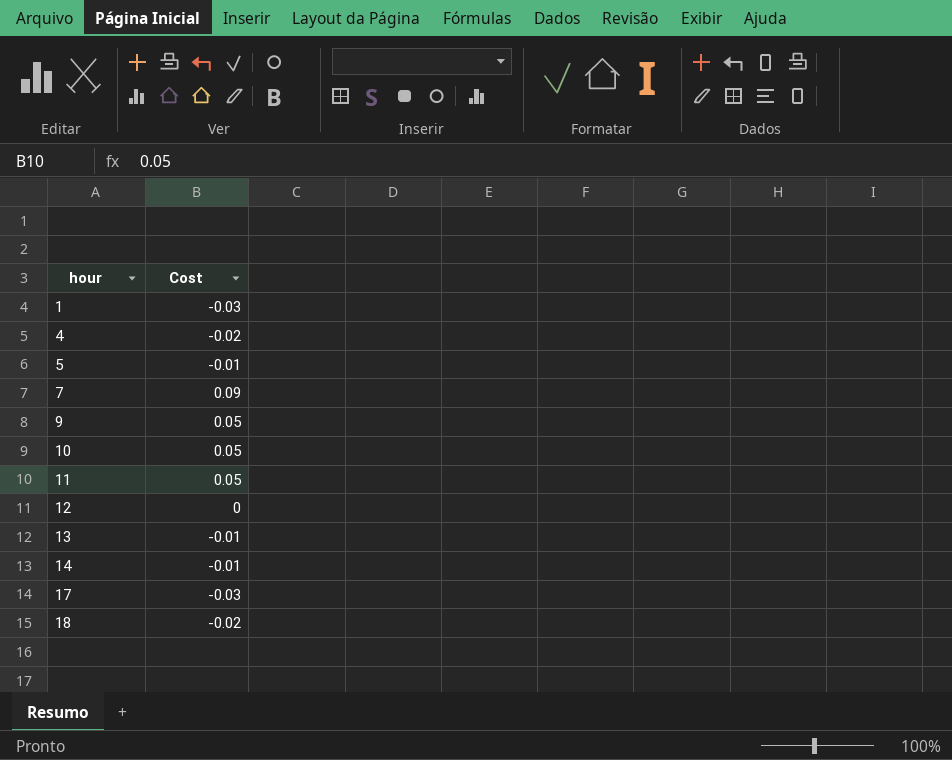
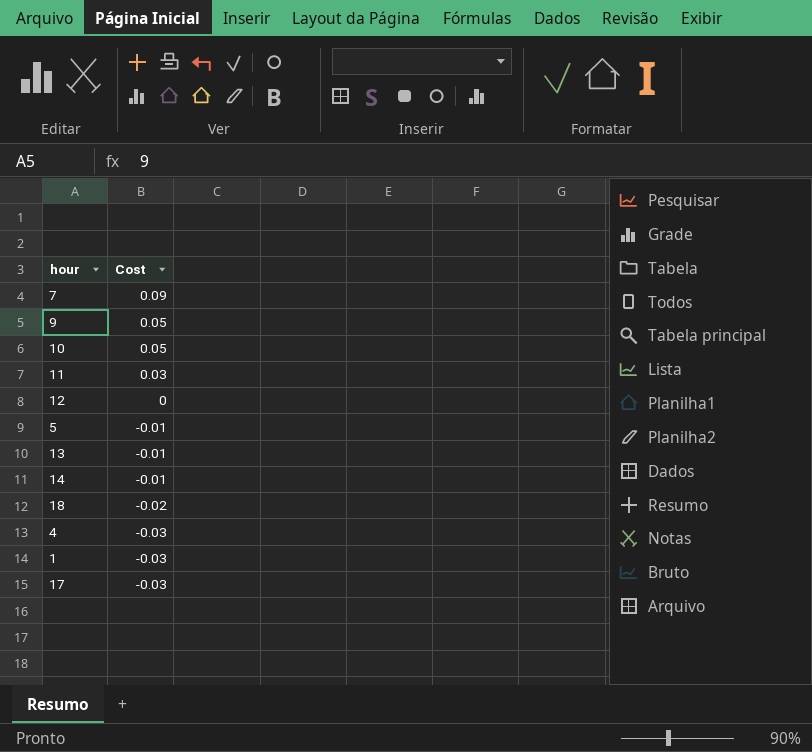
row order: hour ascending -> Cost descending
11 | Cost: 0.05 -> 0.03
4 | Cost: -0.02 -> -0.03

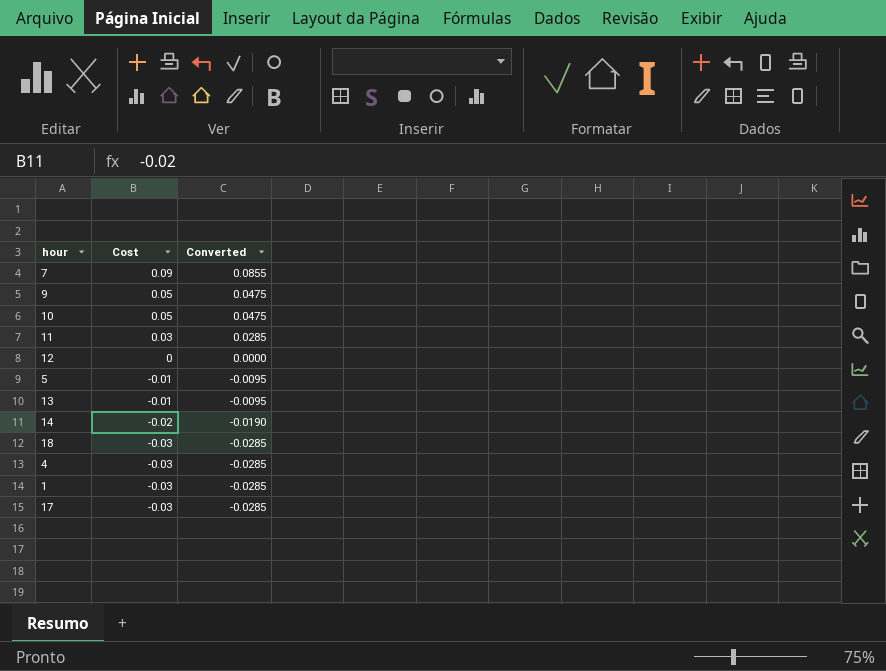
column Converted | formula: none -> [Cost] * 0.95
14 | Cost: -0.01 -> -0.02
18 | Cost: -0.02 -> -0.03

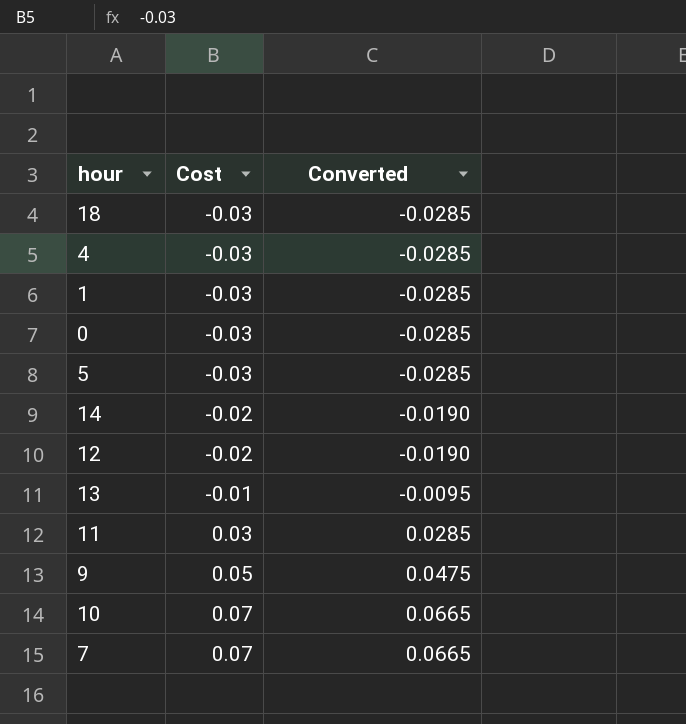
row order: Cost descending -> Cost ascending
row 17: -0.03 | -0.0285 -> none
row 0: none -> -0.03 | -0.0285
5 | Cost: -0.01 -> -0.03
5 | Converted: -0.0095 -> -0.0285
12 | Cost: 0 -> -0.02
12 | Converted: 0.0000 -> -0.0190
10 | Cost: 0.05 -> 0.07
10 | Converted: 0.0475 -> 0.0665
7 | Cost: 0.09 -> 0.07
7 | Converted: 0.0855 -> 0.0665

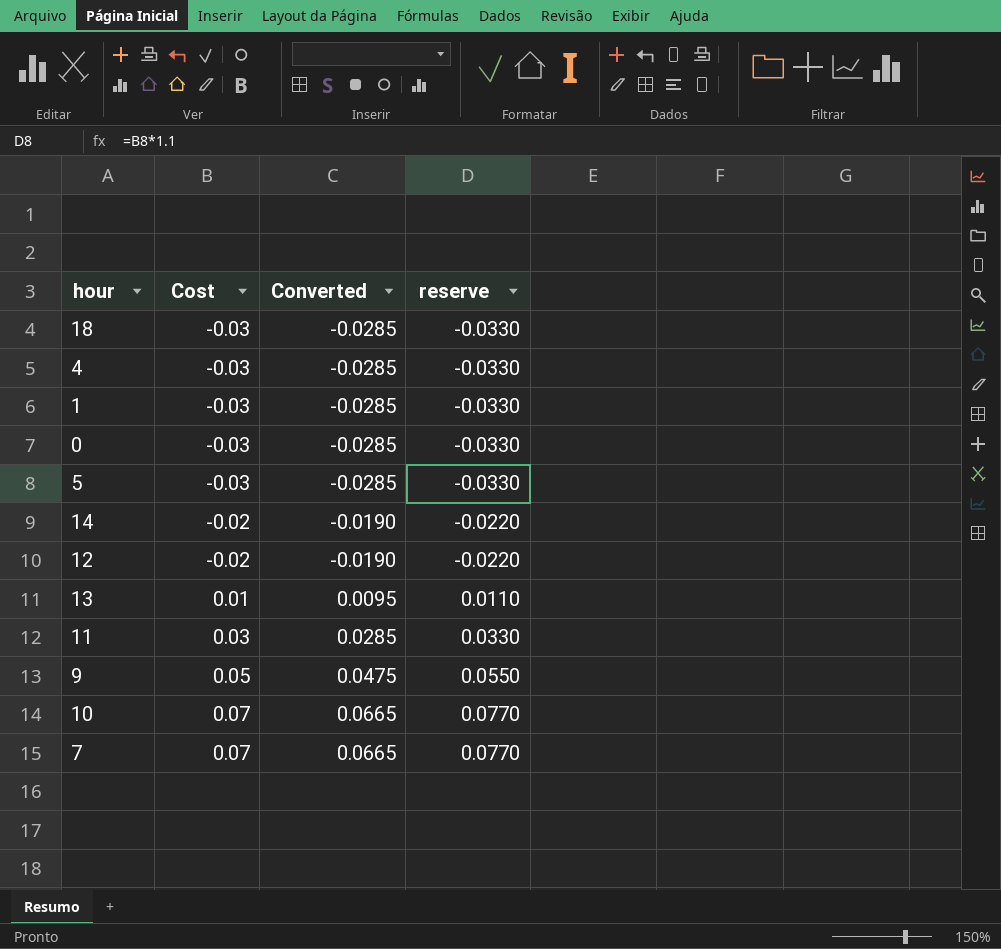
column reserve | formula: none -> [Cost] * 1.1
13 | Cost: -0.01 -> 0.01
13 | Converted: -0.0095 -> 0.0095

